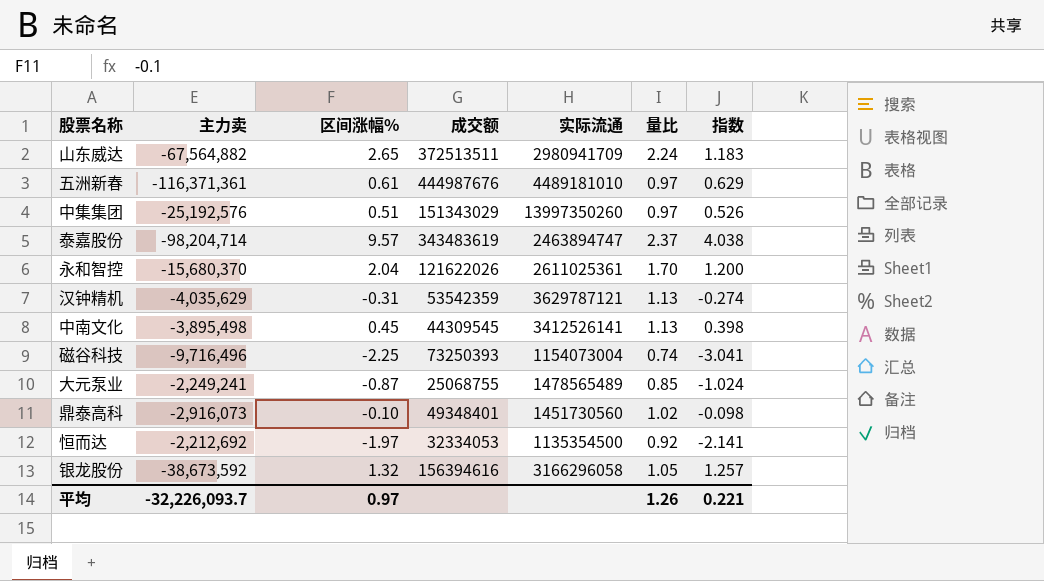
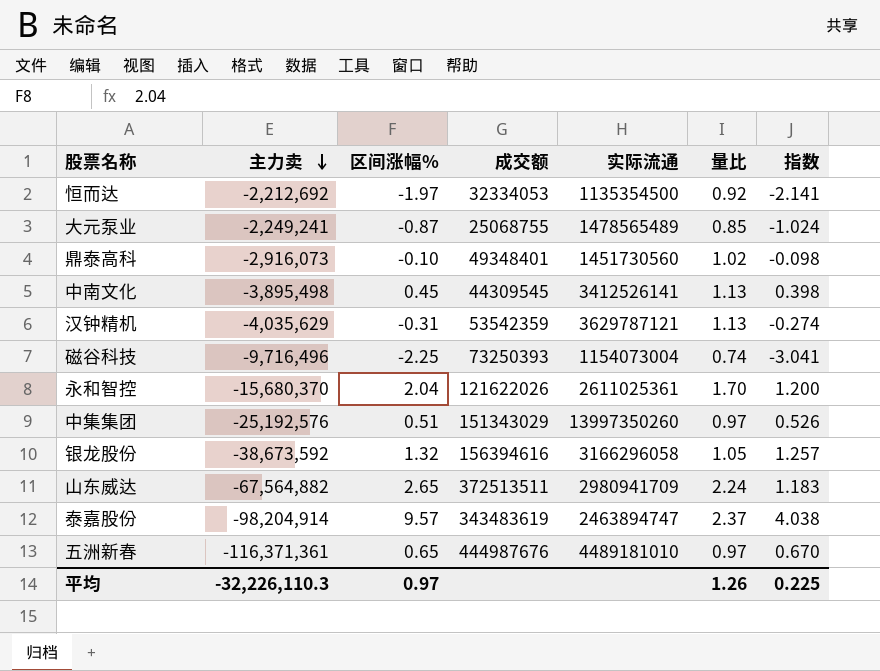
row order: none -> 主力卖 descending
泰嘉股份 | 主力卖: -98,204,714 -> -98,204,914
五洲新春 | 区间涨幅%: 0.61 -> 0.65
五洲新春 | 指数: 0.629 -> 0.670
平均 | 主力卖: -32,226,093.7 -> -32,226,110.3
平均 | 指数: 0.221 -> 0.225

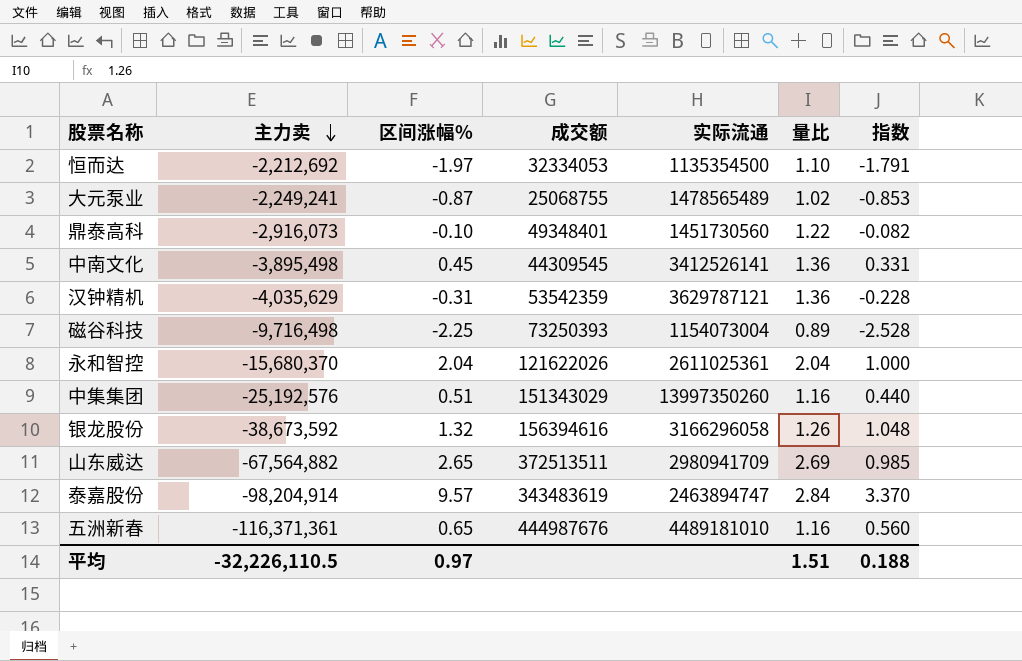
恒而达 | 量比: 0.92 -> 1.10
恒而达 | 指数: -2.141 -> -1.791
大元泵业 | 量比: 0.85 -> 1.02
大元泵业 | 指数: -1.024 -> -0.853
鼎泰高科 | 量比: 1.02 -> 1.22
鼎泰高科 | 指数: -0.098 -> -0.082
中南文化 | 量比: 1.13 -> 1.36
中南文化 | 指数: 0.398 -> 0.331
汉钟精机 | 量比: 1.13 -> 1.36
汉钟精机 | 指数: -0.274 -> -0.228
磁谷科技 | 主力卖: -9,716,496 -> -9,716,498
磁谷科技 | 量比: 0.74 -> 0.89
磁谷科技 | 指数: -3.041 -> -2.528
永和智控 | 量比: 1.70 -> 2.04
永和智控 | 指数: 1.200 -> 1.000
中集集团 | 量比: 0.97 -> 1.16
中集集团 | 指数: 0.526 -> 0.440
银龙股份 | 量比: 1.05 -> 1.26
银龙股份 | 指数: 1.257 -> 1.048
山东威达 | 量比: 2.24 -> 2.69
山东威达 | 指数: 1.183 -> 0.985
泰嘉股份 | 量比: 2.37 -> 2.84
泰嘉股份 | 指数: 4.038 -> 3.370
五洲新春 | 量比: 0.97 -> 1.16
五洲新春 | 指数: 0.670 -> 0.560
平均 | 主力卖: -32,226,110.3 -> -32,226,110.5
平均 | 量比: 1.26 -> 1.51
平均 | 指数: 0.225 -> 0.188

